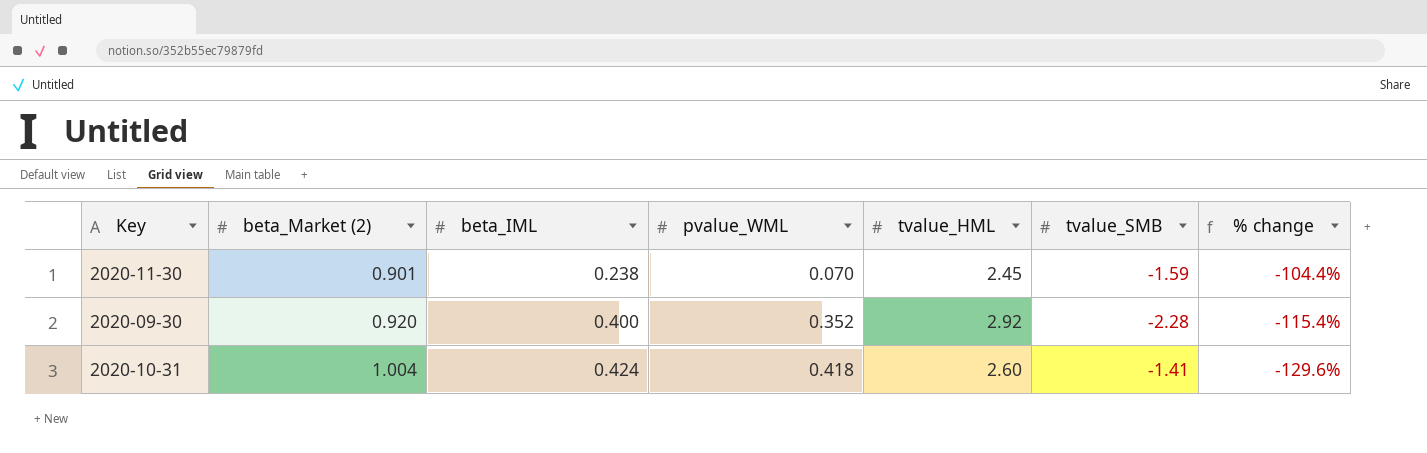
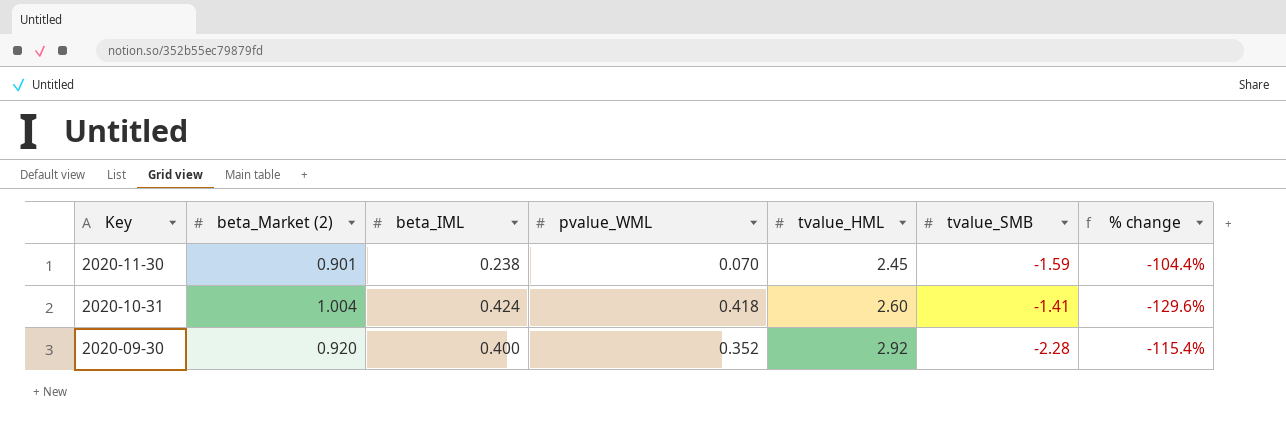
row order: beta_Market (2) ascending -> Key descending

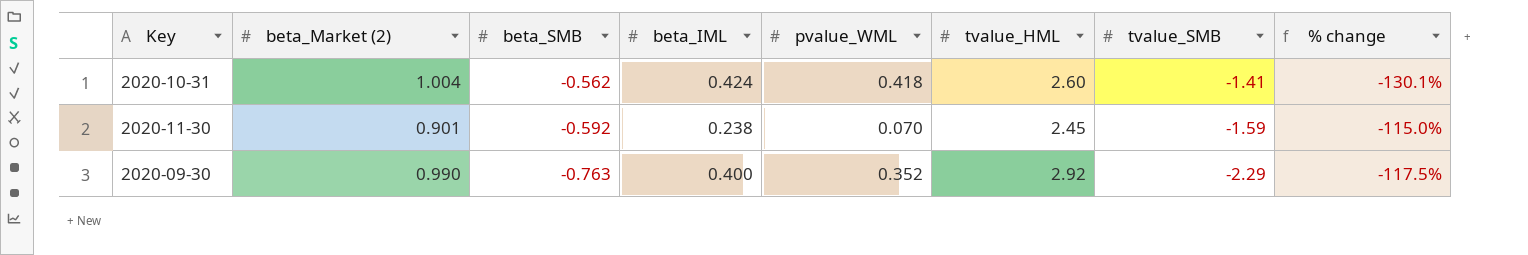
row order: Key descending -> beta_SMB descending
column beta_SMB | position: none -> 3
column % change | formula: ([pvalue_WML] - [tvalue_SMB]) / [tvalue_SMB] -> ([beta_IML] - [tvalue_SMB]) / [tvalue_SMB]
2020-09-30 | beta_Market (2): 0.920 -> 0.990
2020-09-30 | tvalue_SMB: -2.28 -> -2.29

